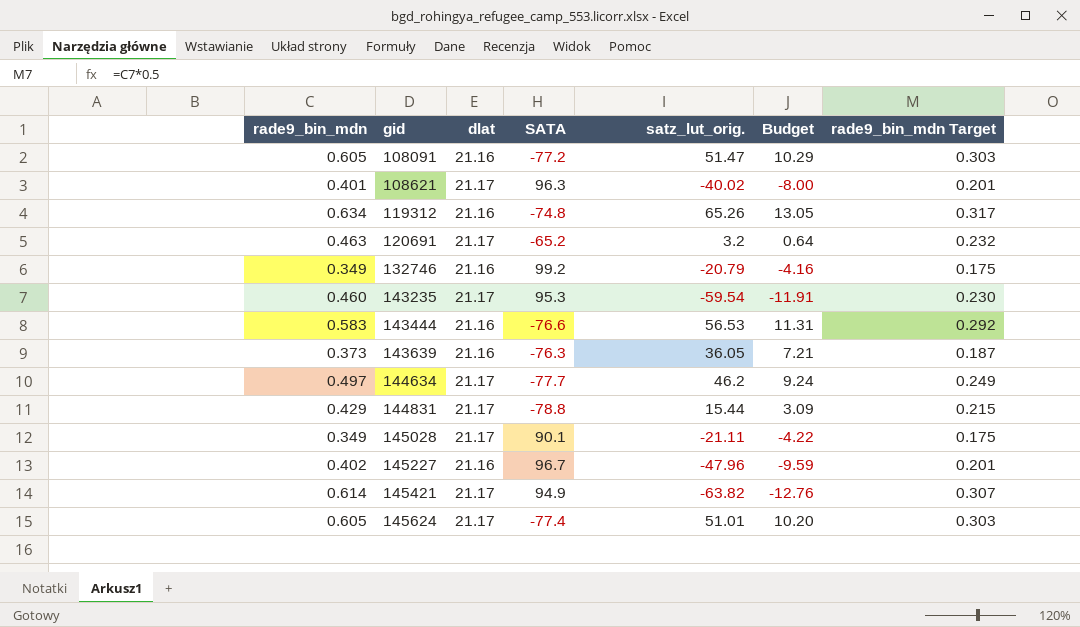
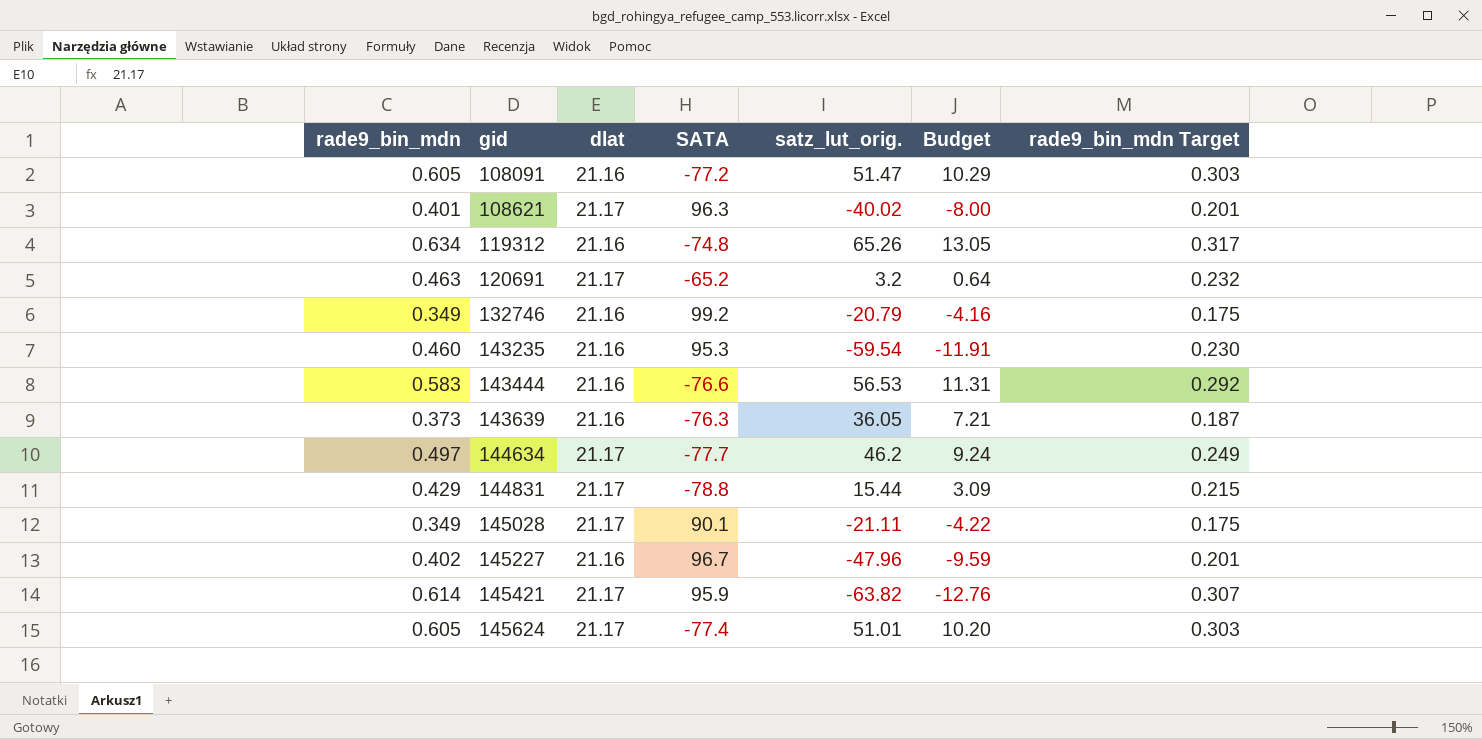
143235 | dlat: 21.17 -> 21.16
145421 | SATA: 94.9 -> 95.9

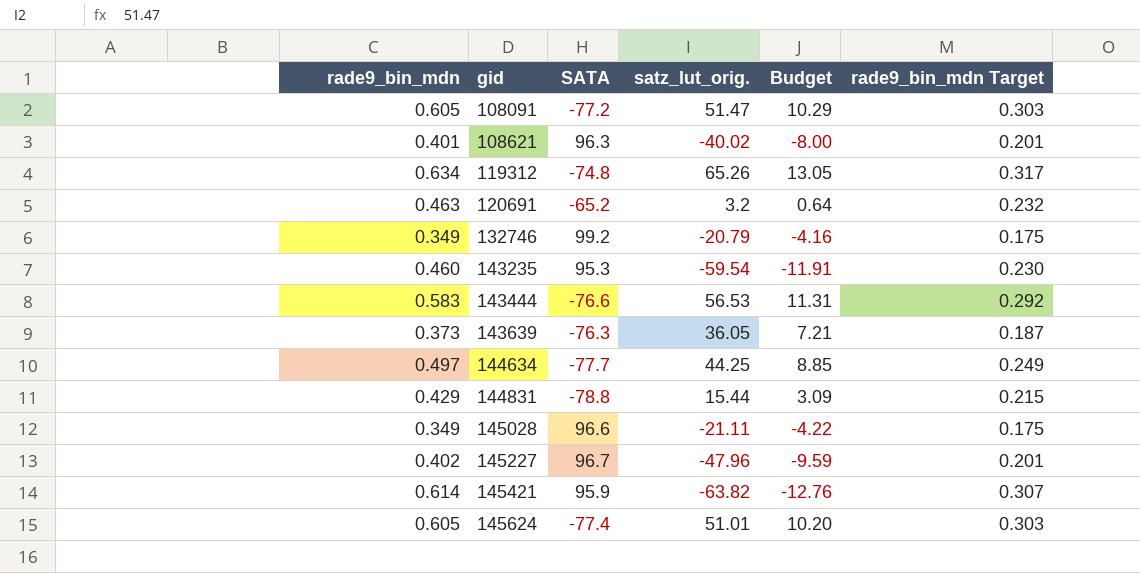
column dlat | position: 3 -> none
144634 | satz_lut_orig.: 46.2 -> 44.25
144634 | Budget: 9.24 -> 8.85
145028 | SATA: 90.1 -> 96.6

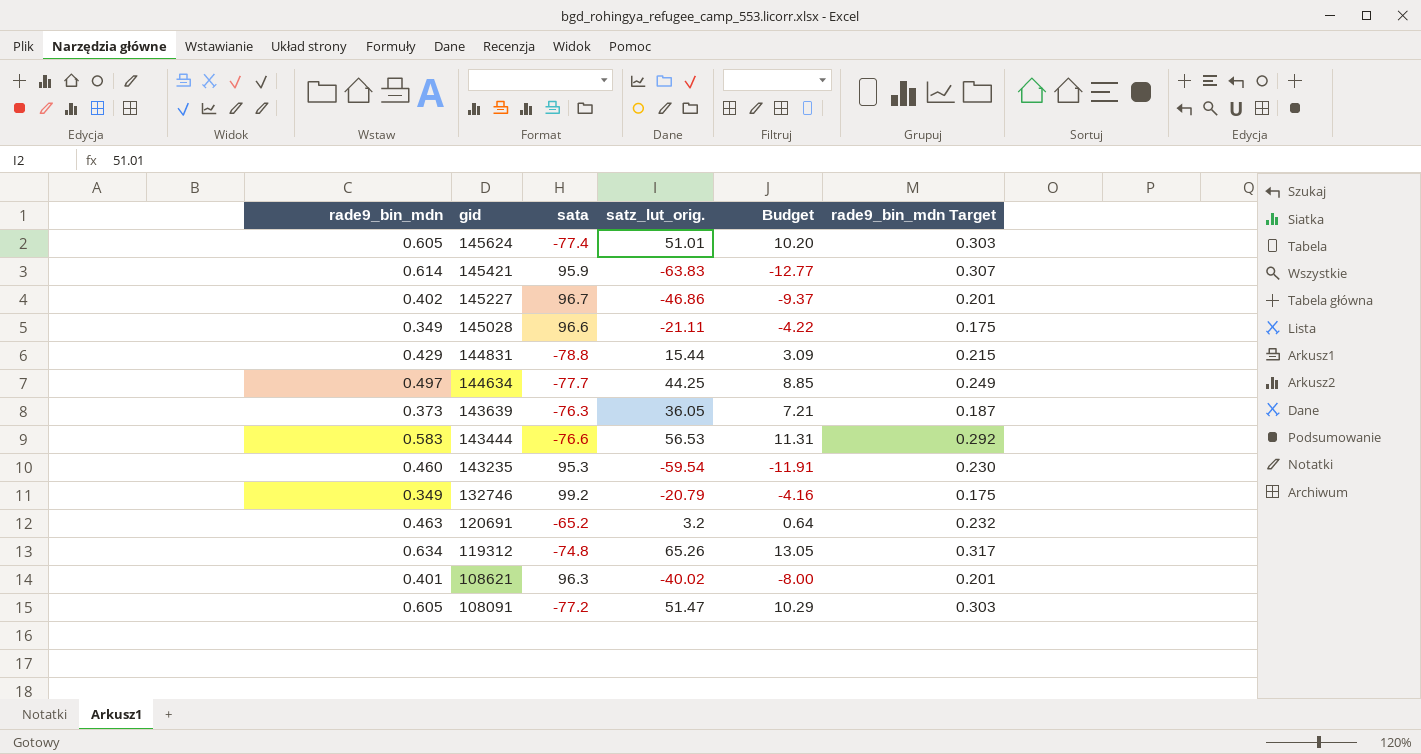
row order: gid ascending -> gid descending
column name: SATA -> sata
145421 | satz_lut_orig.: -63.82 -> -63.83
145421 | Budget: -12.76 -> -12.77
145227 | satz_lut_orig.: -47.96 -> -46.86
145227 | Budget: -9.59 -> -9.37

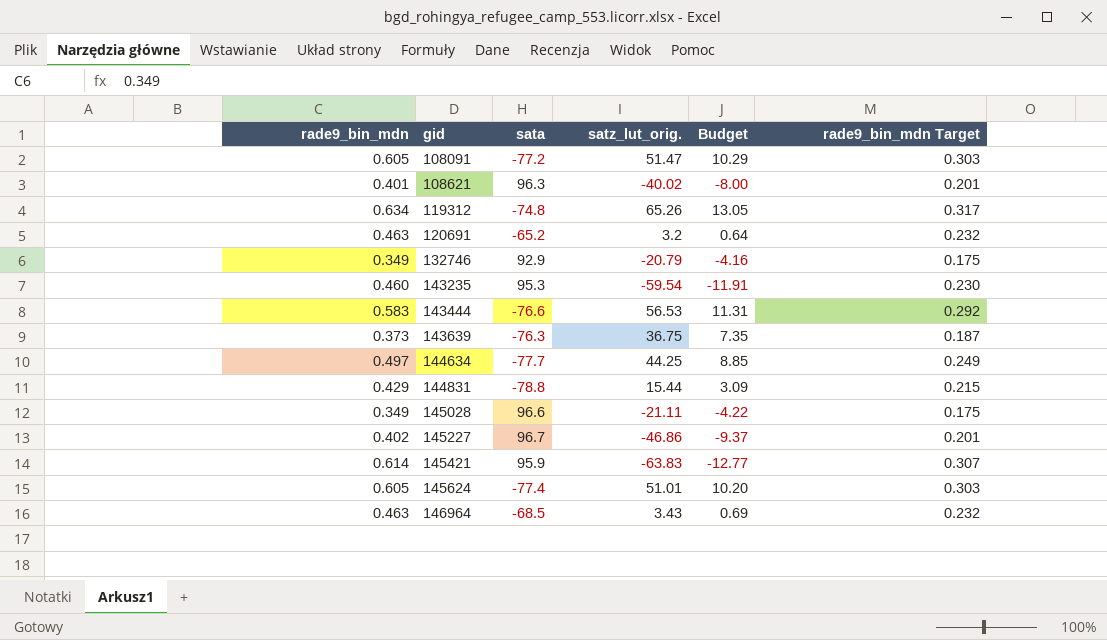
row order: gid descending -> gid ascending
132746 | sata: 99.2 -> 92.9
143639 | satz_lut_orig.: 36.05 -> 36.75
143639 | Budget: 7.21 -> 7.35
row 146964: none -> 0.463 | -68.5 | 3.43 | 0.69 | 0.232

